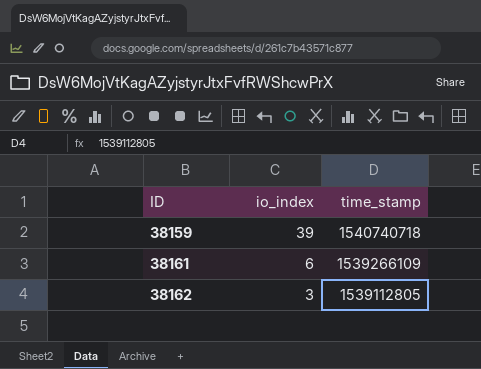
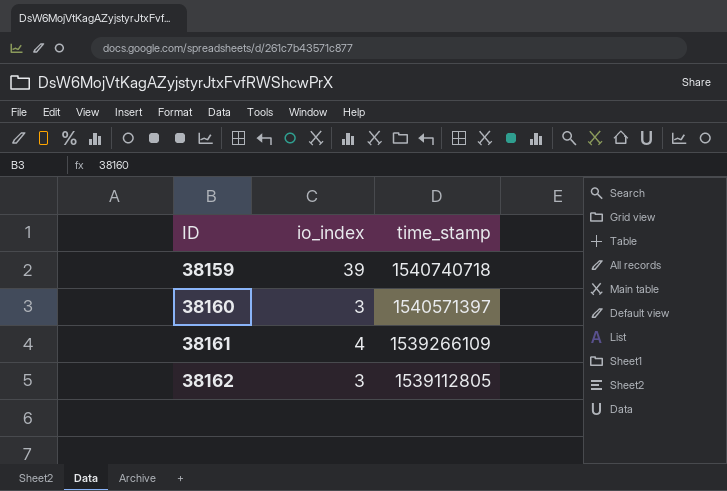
row 38160: none -> 3 | 1540571397
38161 | io_index: 6 -> 4

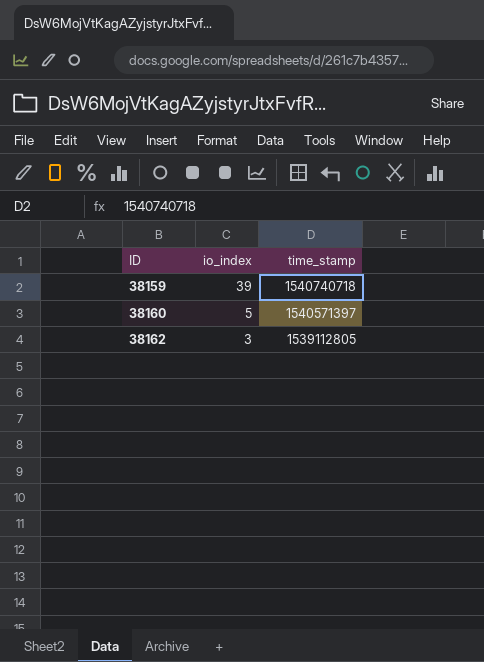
row 38161: 4 | 1539266109 -> none
38160 | io_index: 3 -> 5

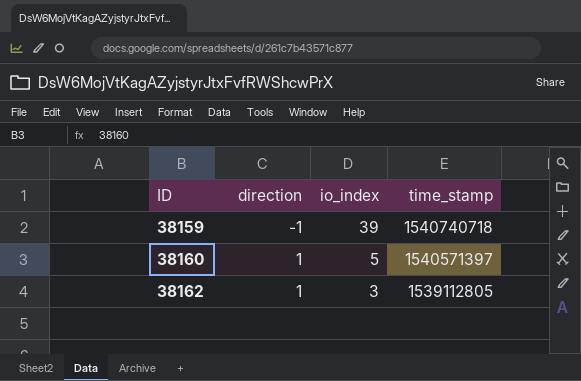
column direction | position: none -> 2

